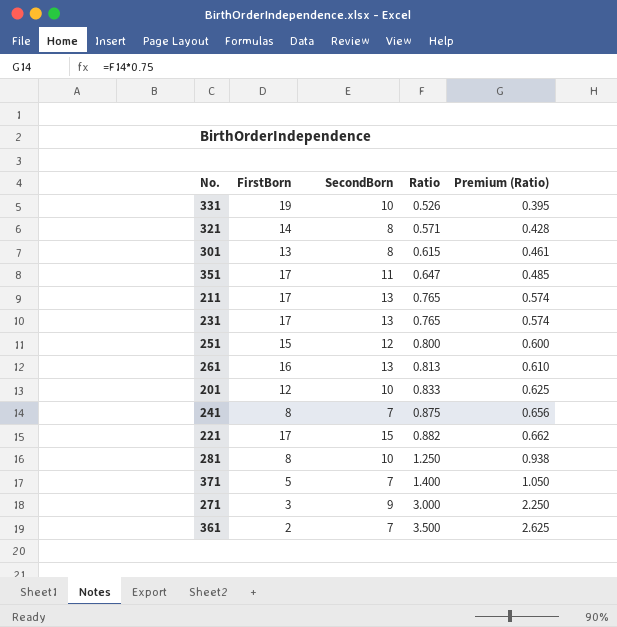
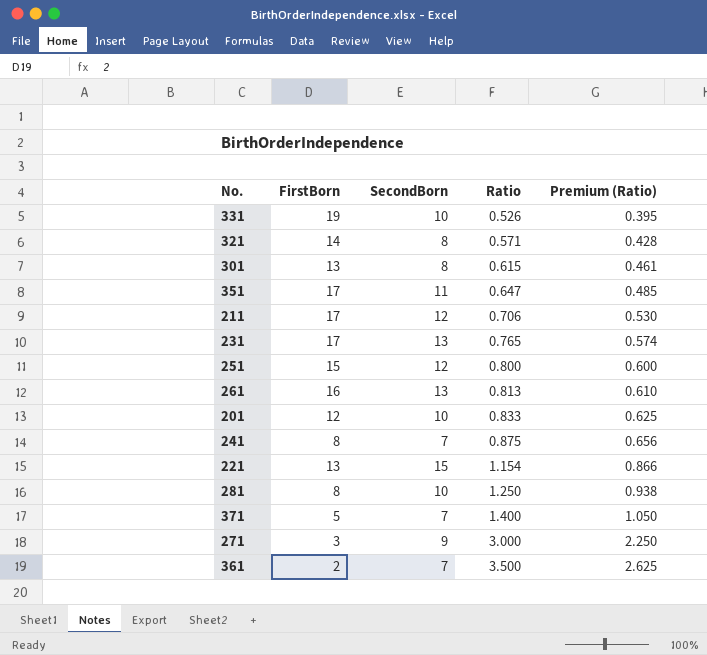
211 | SecondBorn: 13 -> 12
211 | Ratio: 0.765 -> 0.706
211 | Premium (Ratio): 0.574 -> 0.530
221 | FirstBorn: 17 -> 13
221 | Ratio: 0.882 -> 1.154
221 | Premium (Ratio): 0.662 -> 0.866

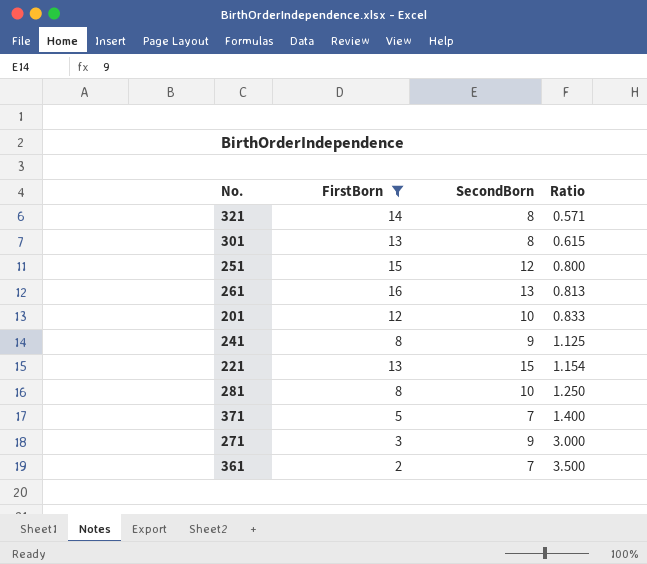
filter: none -> FirstBorn <= 16
column Premium (Ratio) | formula: [Ratio] * 0.75 -> none
241 | SecondBorn: 7 -> 9
241 | Ratio: 0.875 -> 1.125

